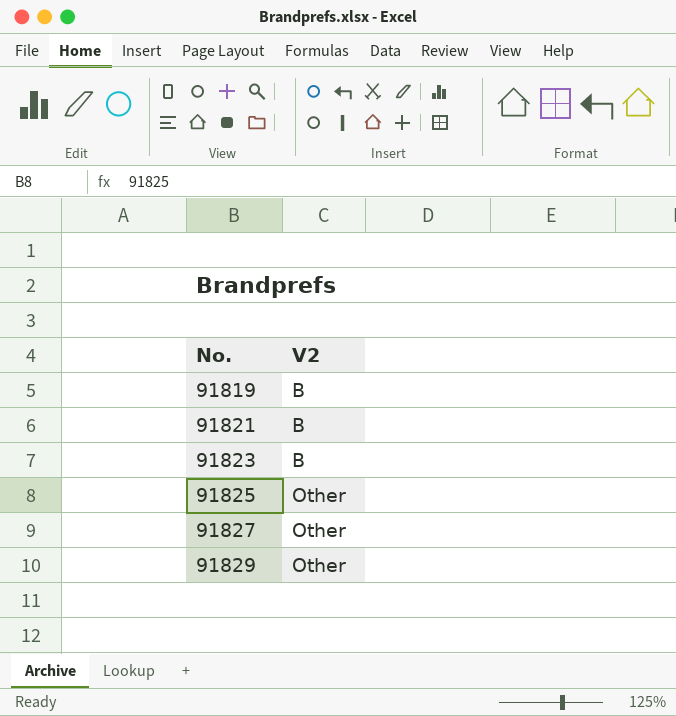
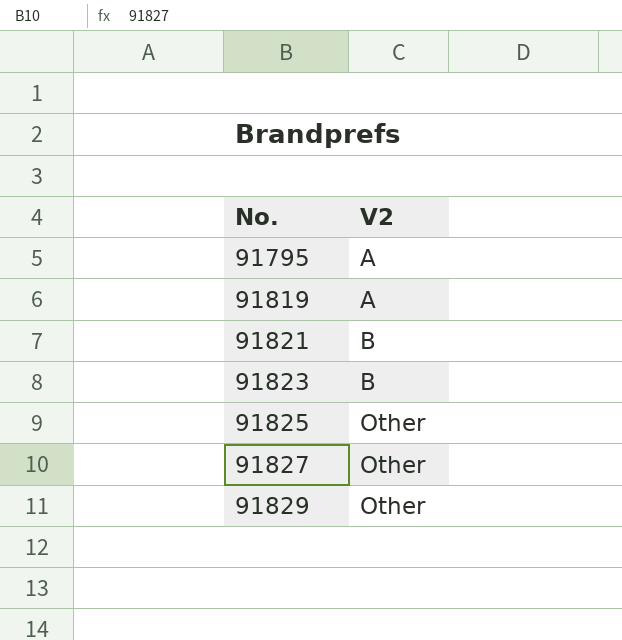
row 91795: none -> A
91819 | V2: B -> A

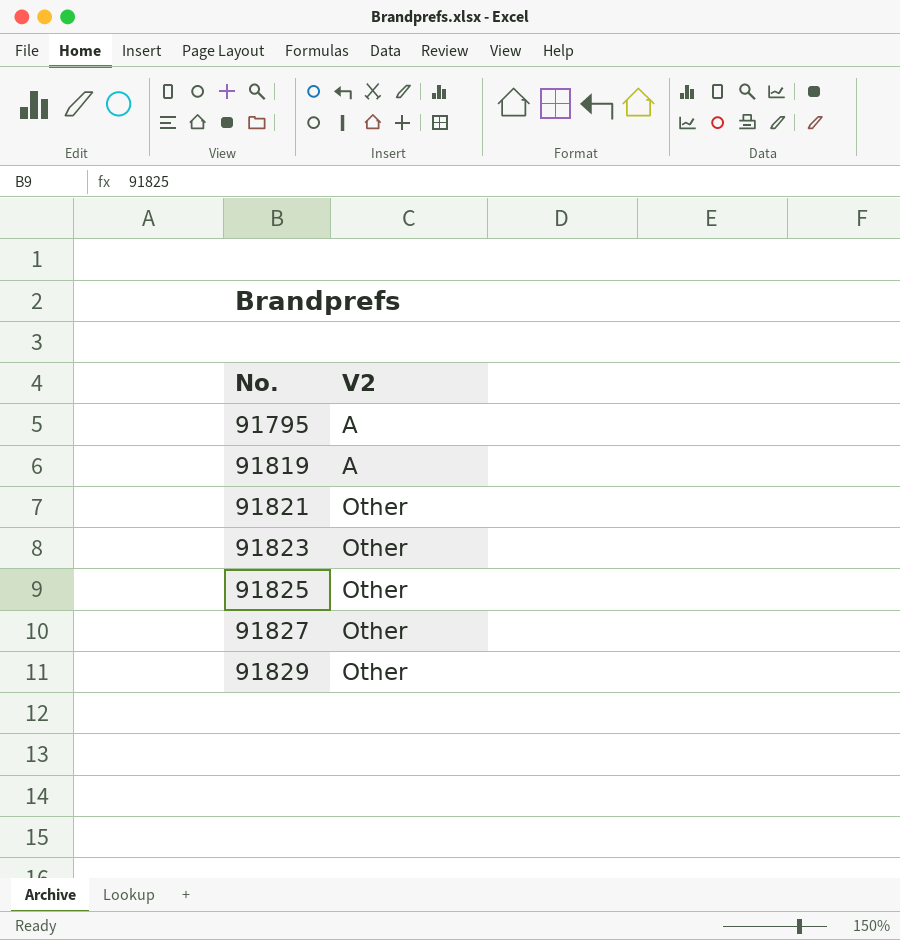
91821 | V2: B -> Other
91823 | V2: B -> Other

